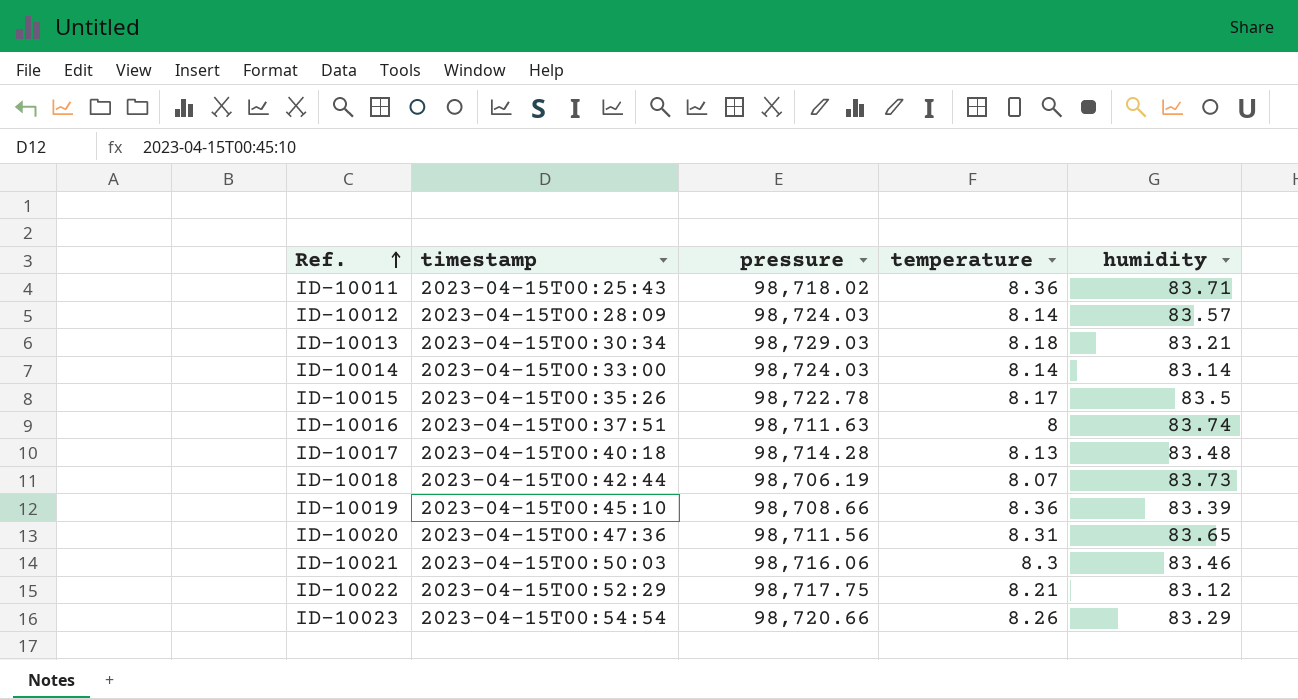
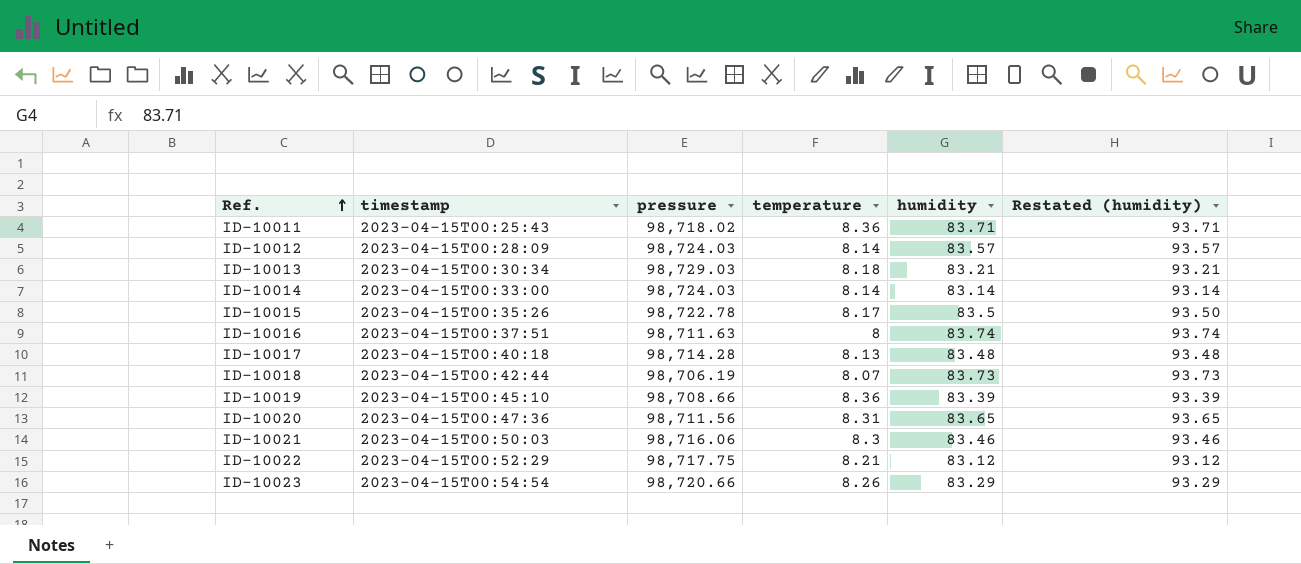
column Restated (humidity) | formula: none -> [humidity] + 10

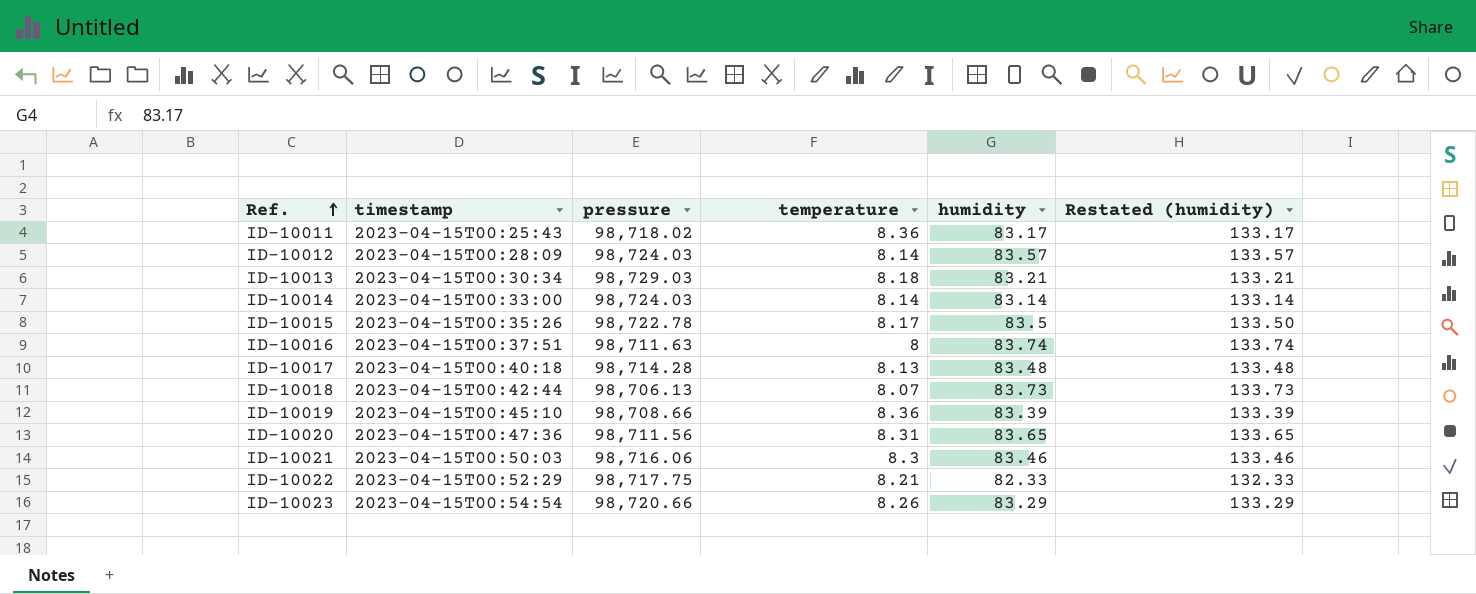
column Restated (humidity) | formula: [humidity] + 10 -> [humidity] + 50
ID-10011 | humidity: 83.71 -> 83.17
ID-10018 | pressure: 98,706.19 -> 98,706.13
ID-10022 | humidity: 83.12 -> 82.33

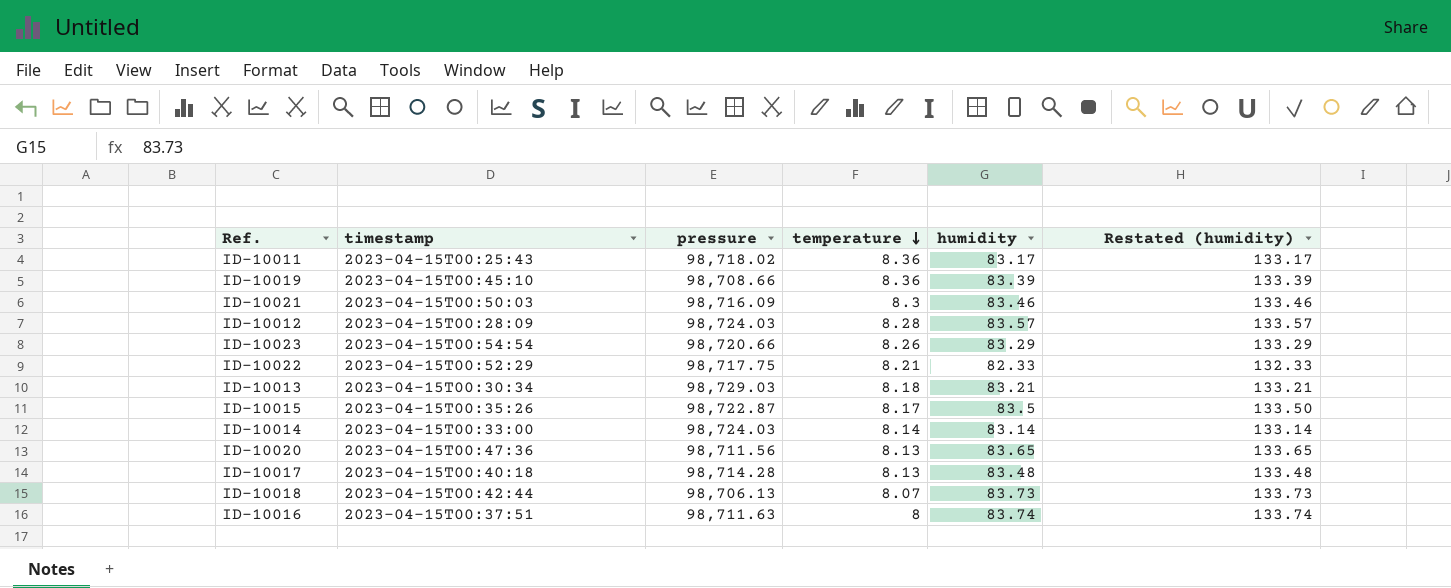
row order: Ref. ascending -> temperature descending
ID-10021 | pressure: 98,716.06 -> 98,716.09
ID-10012 | temperature: 8.14 -> 8.28
ID-10015 | pressure: 98,722.78 -> 98,722.87
ID-10020 | temperature: 8.31 -> 8.13

